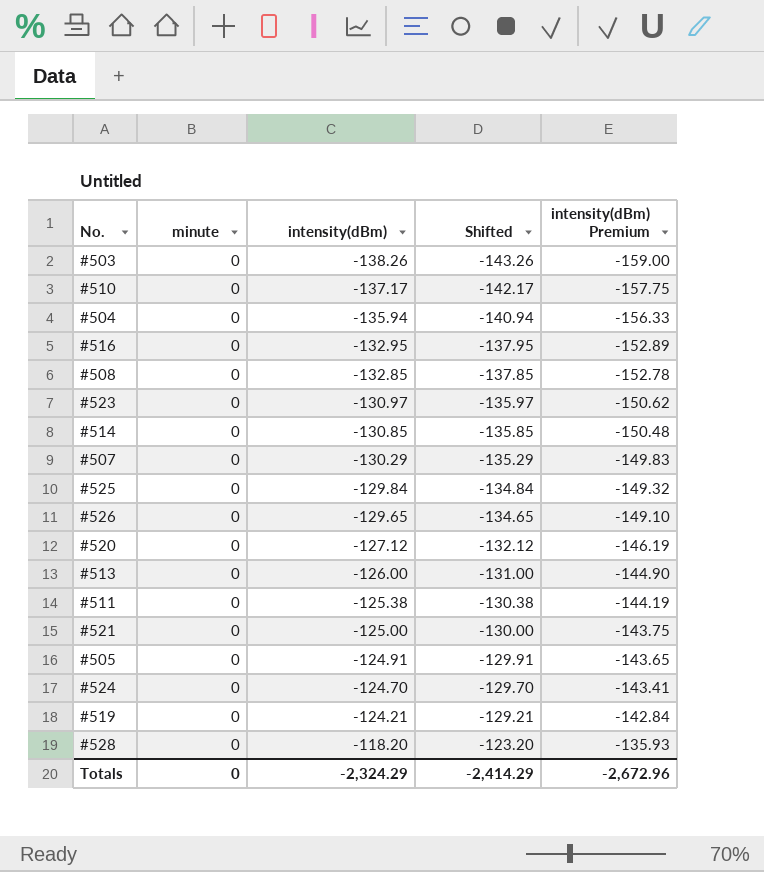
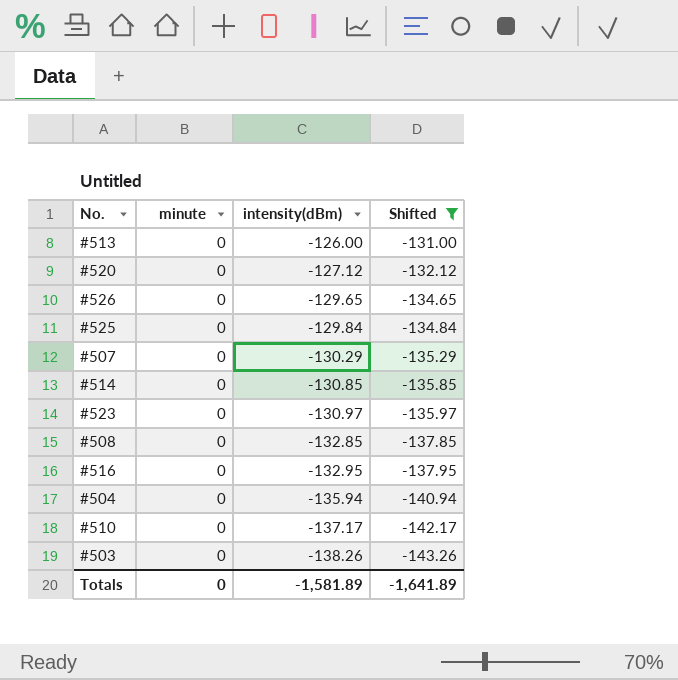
filter: none -> Shifted <= -131.00
row order: intensity(dBm) ascending -> intensity(dBm) descending
column intensity(dBm) Premium | formula: [intensity(dBm)] * 1.15 -> none
Totals | intensity(dBm): -2,324.29 -> -1,581.89
Totals | Shifted: -2,414.29 -> -1,641.89

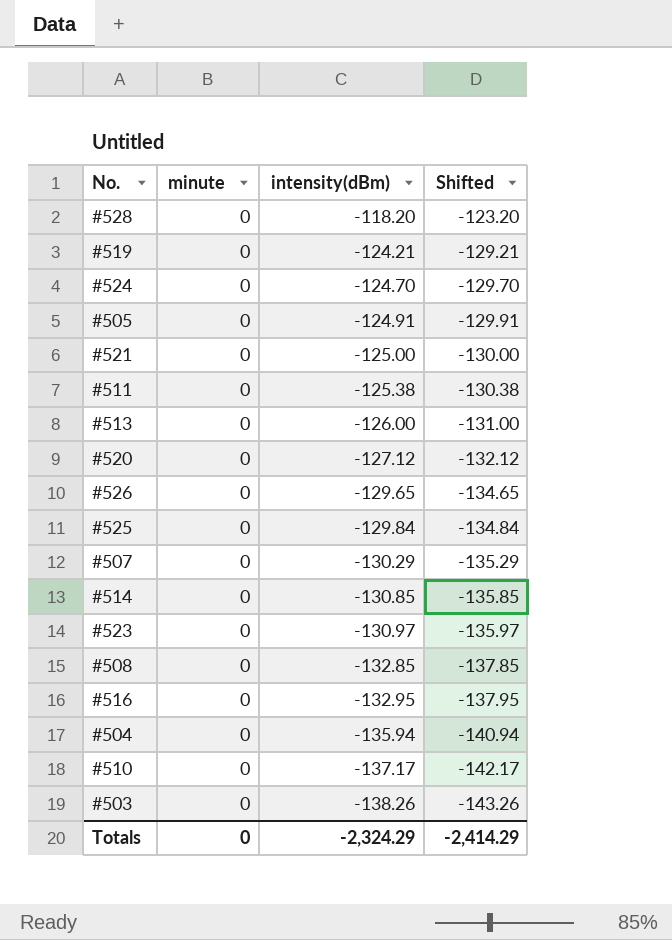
filter: Shifted <= -131.00 -> none
Totals | intensity(dBm): -1,581.89 -> -2,324.29
Totals | Shifted: -1,641.89 -> -2,414.29

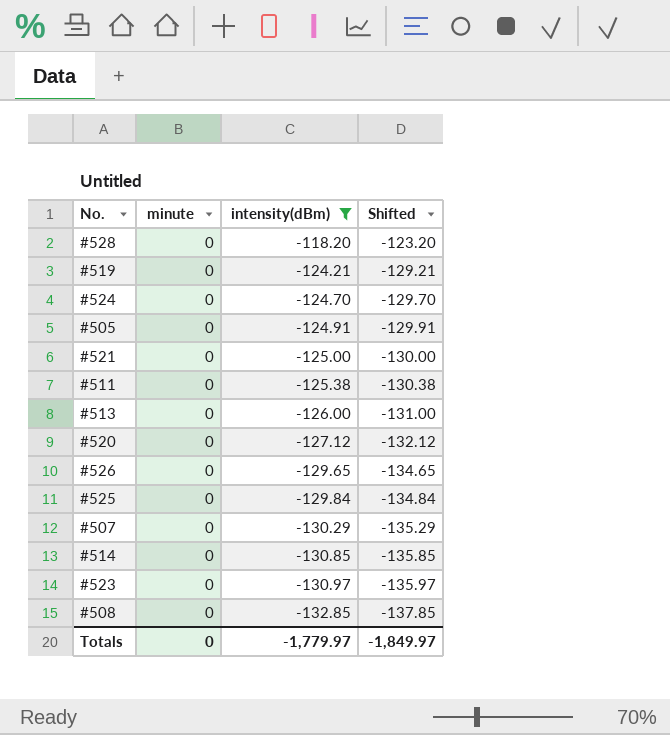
filter: none -> intensity(dBm) >= -132.85
Totals | intensity(dBm): -2,324.29 -> -1,779.97
Totals | Shifted: -2,414.29 -> -1,849.97

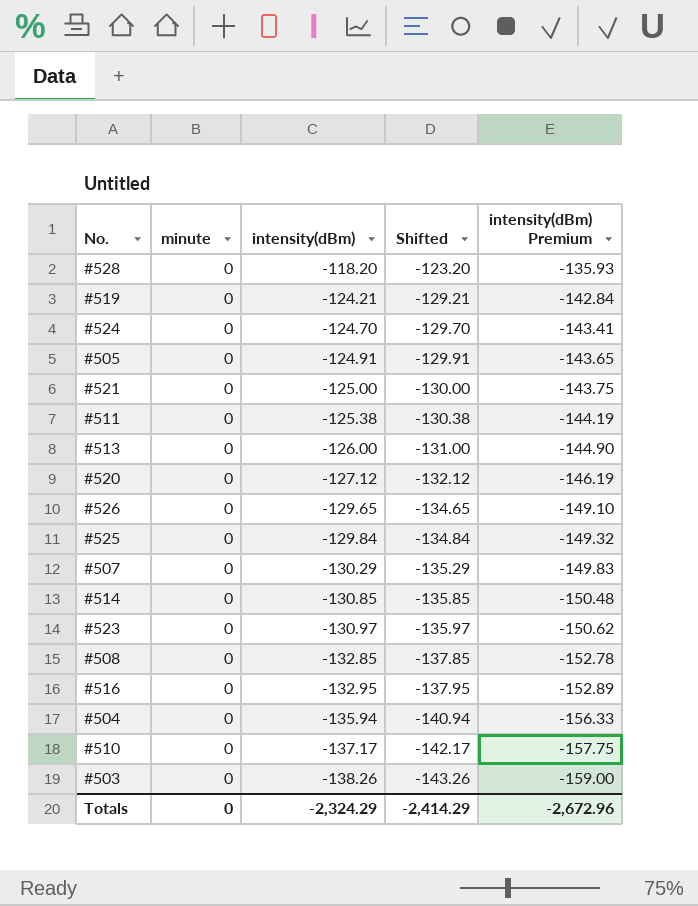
filter: intensity(dBm) >= -132.85 -> none
column intensity(dBm) Premium | formula: none -> [intensity(dBm)] * 1.15
Totals | intensity(dBm): -1,779.97 -> -2,324.29
Totals | Shifted: -1,849.97 -> -2,414.29

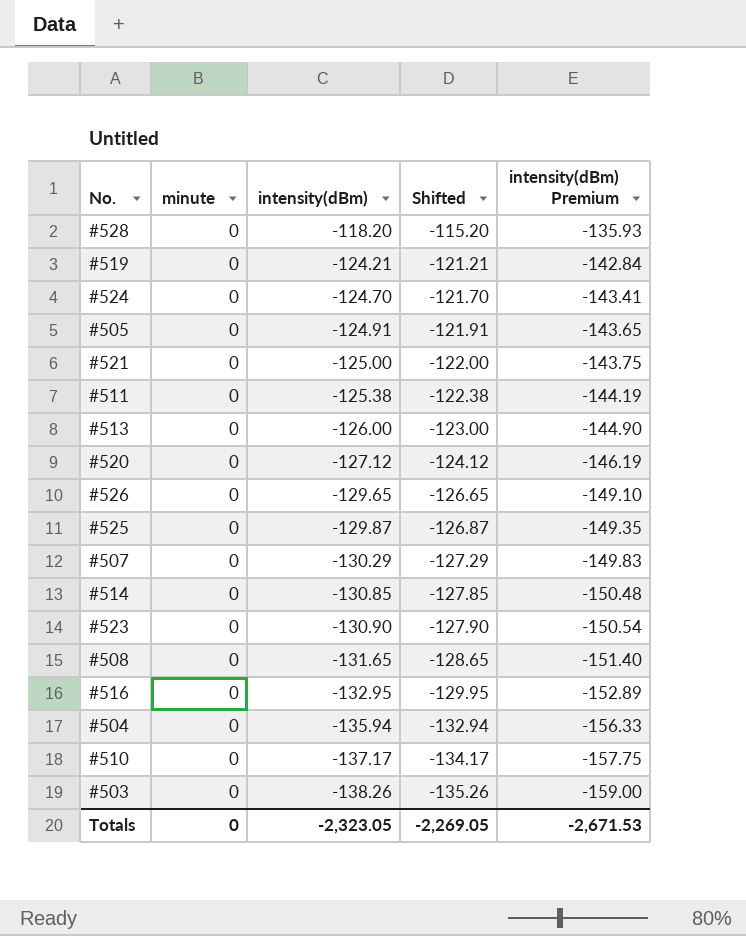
column Shifted | formula: [intensity(dBm)] - 5 -> [intensity(dBm)] + 3
#525 | intensity(dBm): -129.84 -> -129.87
#525 | intensity(dBm) Premium: -149.32 -> -149.35
#523 | intensity(dBm): -130.97 -> -130.90
#523 | intensity(dBm) Premium: -150.62 -> -150.54
#508 | intensity(dBm): -132.85 -> -131.65
#508 | intensity(dBm) Premium: -152.78 -> -151.40
Totals | intensity(dBm): -2,324.29 -> -2,323.05
Totals | Shifted: -2,414.29 -> -2,269.05
Totals | intensity(dBm) Premium: -2,672.96 -> -2,671.53

